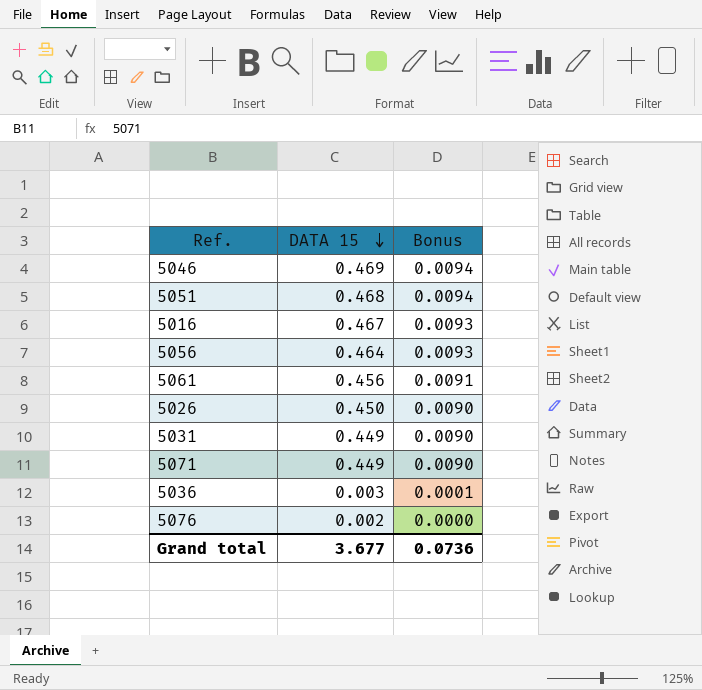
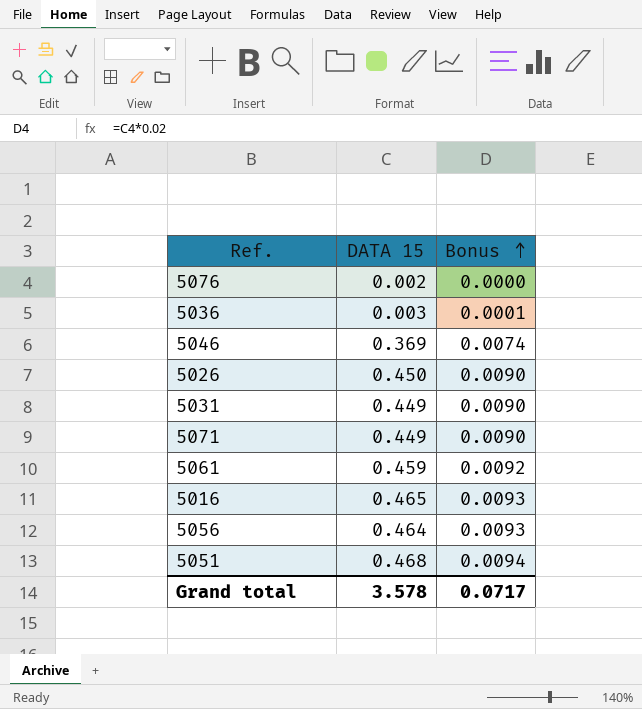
row order: DATA 15 descending -> Bonus ascending
5046 | DATA 15: 0.469 -> 0.369
5046 | Bonus: 0.0094 -> 0.0074
5061 | DATA 15: 0.456 -> 0.459
5061 | Bonus: 0.0091 -> 0.0092
5016 | DATA 15: 0.467 -> 0.465
Grand total | DATA 15: 3.677 -> 3.578
Grand total | Bonus: 0.0736 -> 0.0717

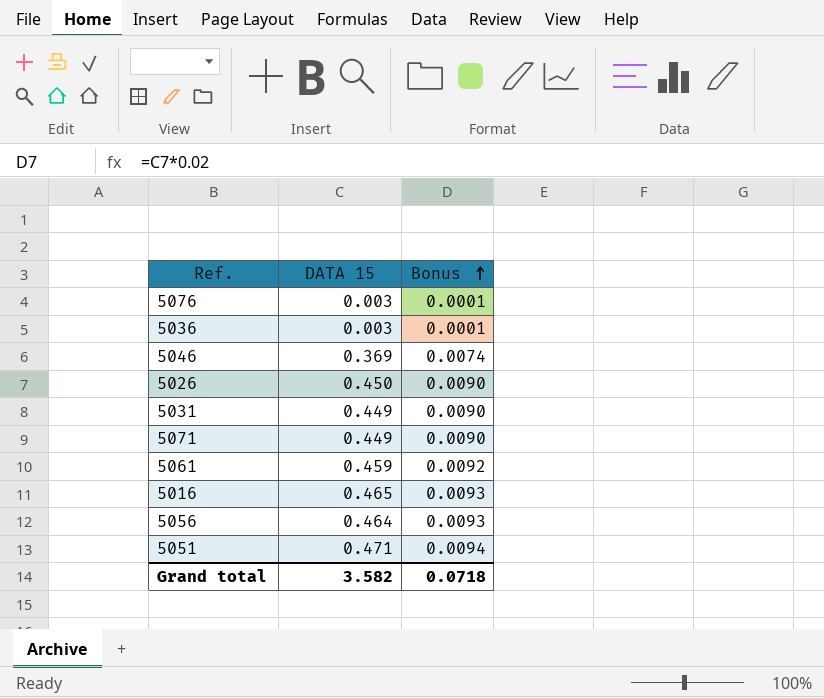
5076 | DATA 15: 0.002 -> 0.003
5076 | Bonus: 0.0000 -> 0.0001
5051 | DATA 15: 0.468 -> 0.471
Grand total | DATA 15: 3.578 -> 3.582
Grand total | Bonus: 0.0717 -> 0.0718

